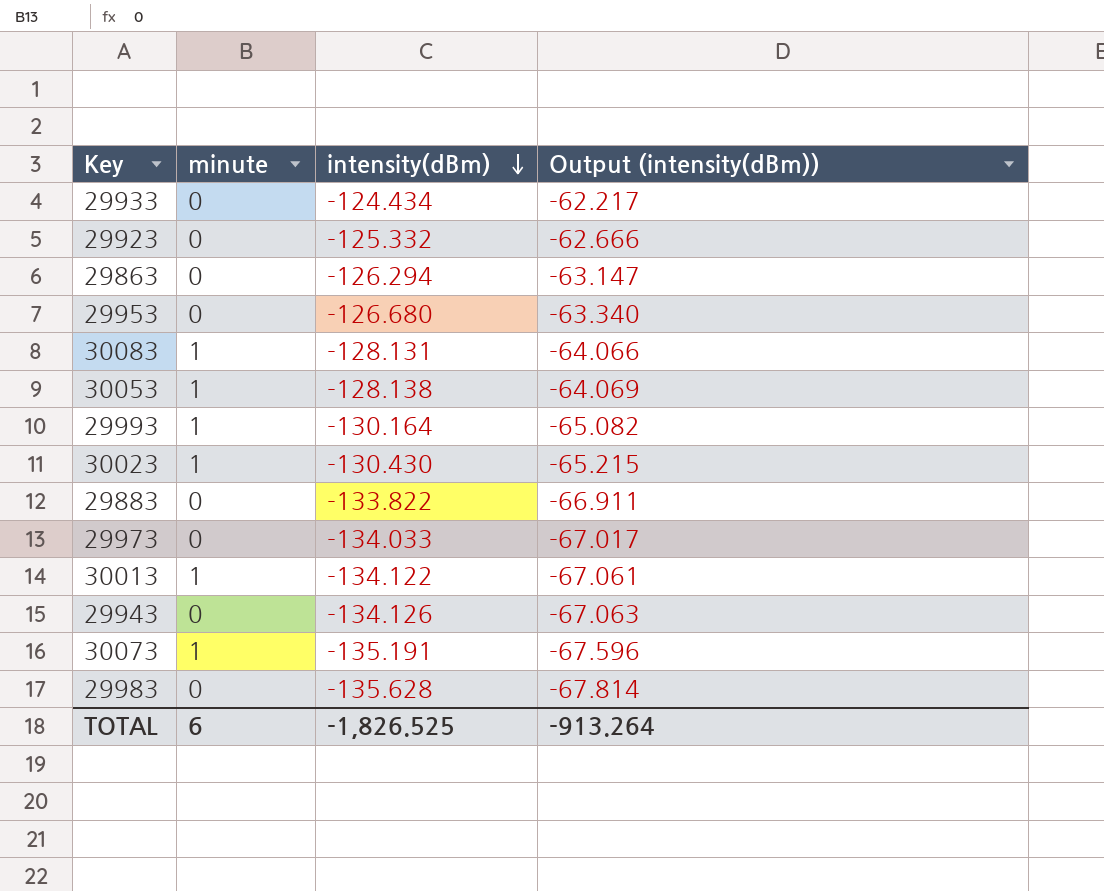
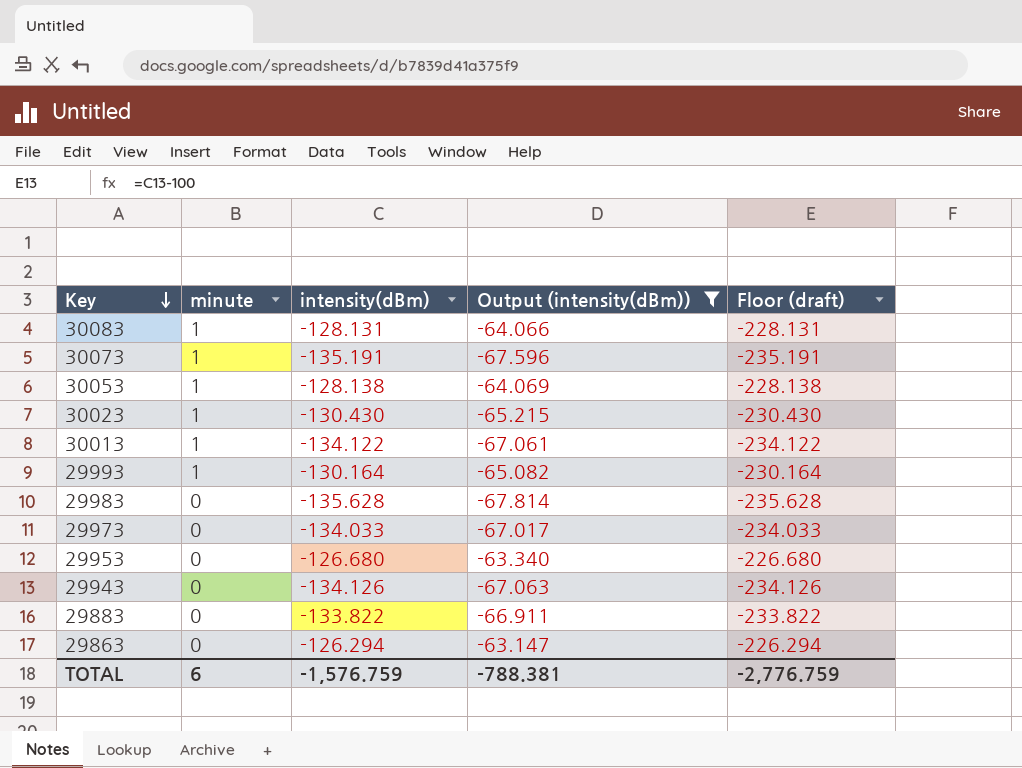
filter: none -> Output (intensity(dBm)) <= -63.147
row order: intensity(dBm) descending -> Key descending
column Floor (draft) | formula: none -> [intensity(dBm)] - 100
TOTAL | intensity(dBm): -1,826.525 -> -1,576.759
TOTAL | Output (intensity(dBm)): -913.264 -> -788.381

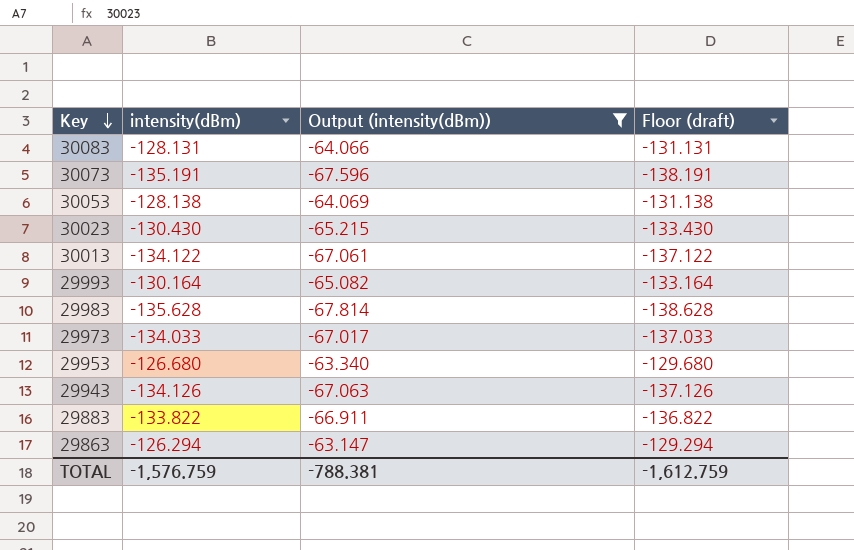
column minute | position: 2 -> none
column Floor (draft) | formula: [intensity(dBm)] - 100 -> [intensity(dBm)] - 3
TOTAL | Floor (draft): -2,776.759 -> -1,612.759

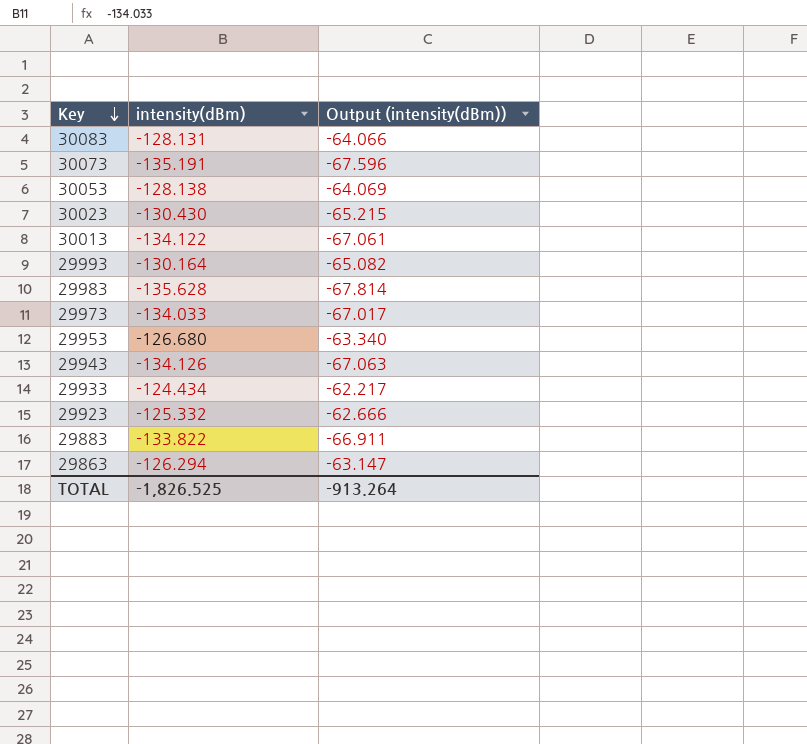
filter: Output (intensity(dBm)) <= -63.147 -> none
column Floor (draft) | formula: [intensity(dBm)] - 3 -> none
TOTAL | intensity(dBm): -1,576.759 -> -1,826.525
TOTAL | Output (intensity(dBm)): -788.381 -> -913.264

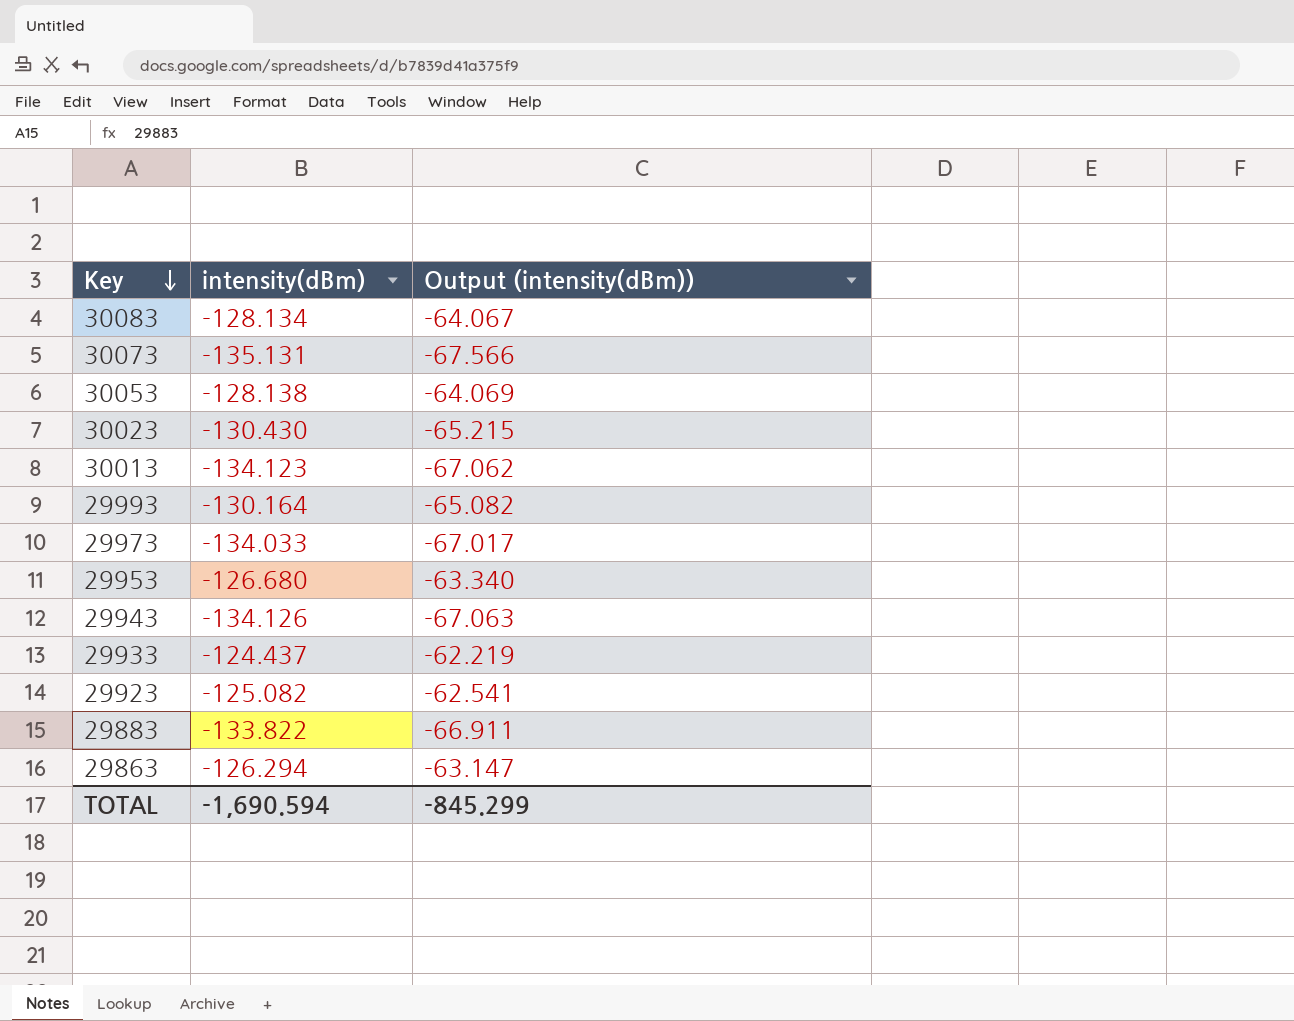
row 29983: -135.628 | -67.814 -> none
30083 | intensity(dBm): -128.131 -> -128.134
30083 | Output (intensity(dBm)): -64.066 -> -64.067
30073 | intensity(dBm): -135.191 -> -135.131
30073 | Output (intensity(dBm)): -67.596 -> -67.566
30013 | intensity(dBm): -134.122 -> -134.123
30013 | Output (intensity(dBm)): -67.061 -> -67.062
29933 | intensity(dBm): -124.434 -> -124.437
29933 | Output (intensity(dBm)): -62.217 -> -62.219
29923 | intensity(dBm): -125.332 -> -125.082
29923 | Output (intensity(dBm)): -62.666 -> -62.541
TOTAL | intensity(dBm): -1,826.525 -> -1,690.594
TOTAL | Output (intensity(dBm)): -913.264 -> -845.299

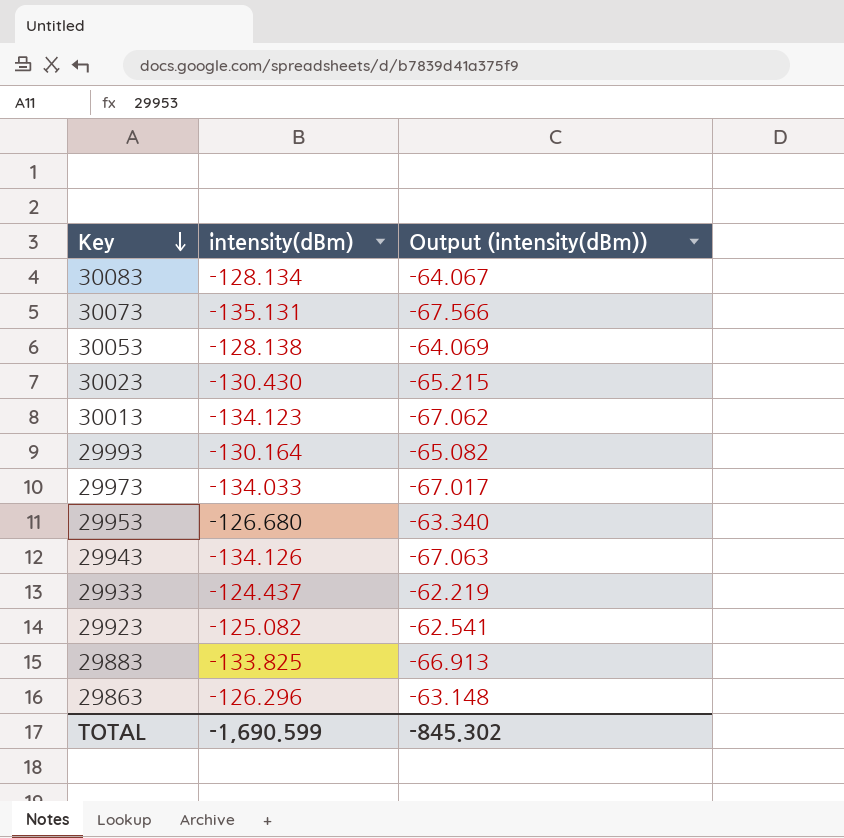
29883 | intensity(dBm): -133.822 -> -133.825
29883 | Output (intensity(dBm)): -66.911 -> -66.913
29863 | intensity(dBm): -126.294 -> -126.296
29863 | Output (intensity(dBm)): -63.147 -> -63.148
TOTAL | intensity(dBm): -1,690.594 -> -1,690.599
TOTAL | Output (intensity(dBm)): -845.299 -> -845.302

